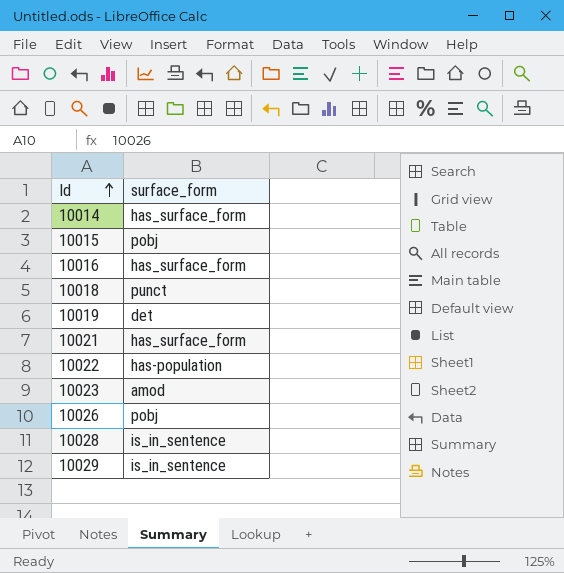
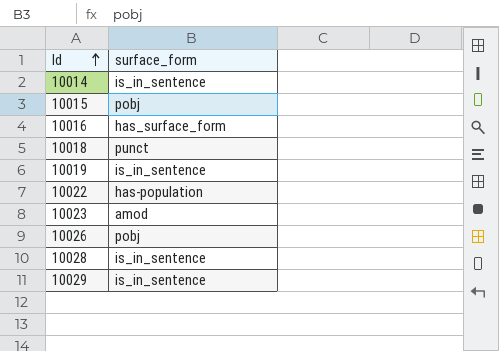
row 10021: has_surface_form -> none
10014 | surface_form: has_surface_form -> is_in_sentence
10019 | surface_form: det -> is_in_sentence

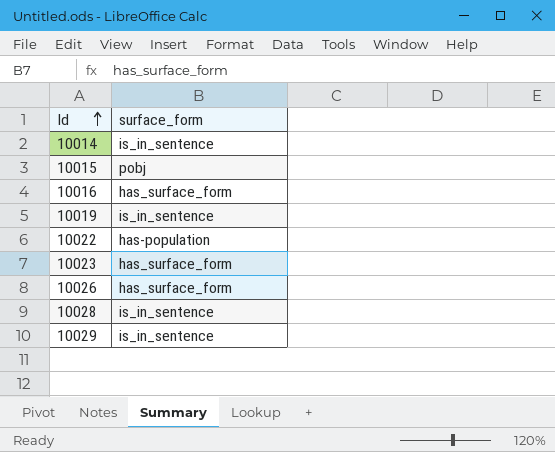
row 10018: punct -> none
10023 | surface_form: amod -> has_surface_form
10026 | surface_form: pobj -> has_surface_form

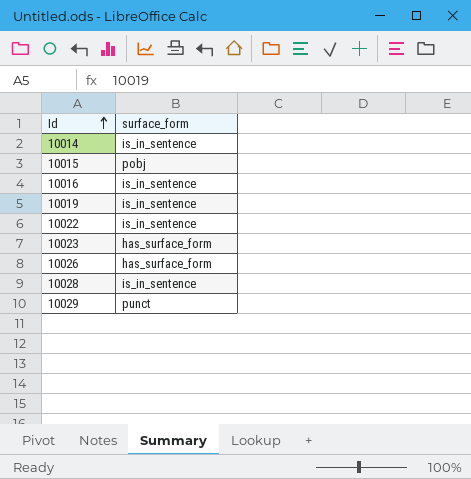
10016 | surface_form: has_surface_form -> is_in_sentence
10022 | surface_form: has-population -> is_in_sentence
10029 | surface_form: is_in_sentence -> punct

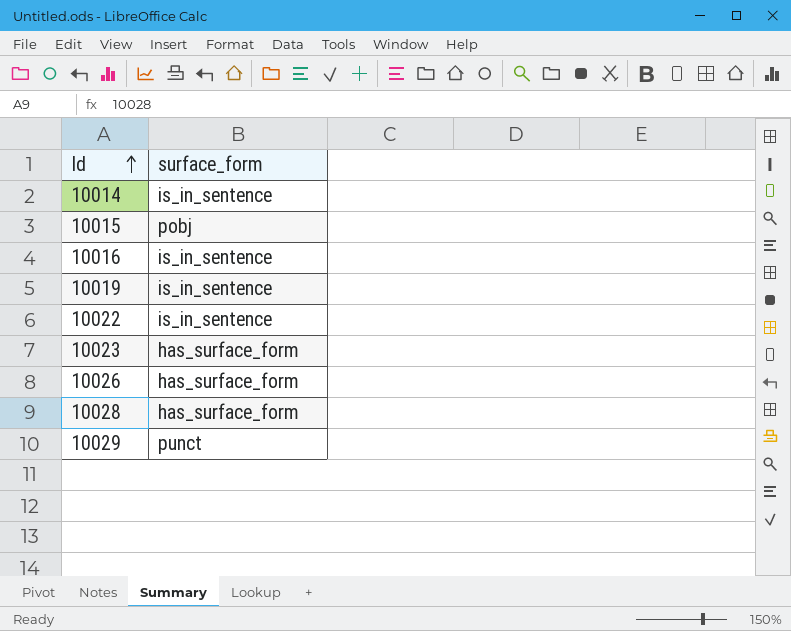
10028 | surface_form: is_in_sentence -> has_surface_form

